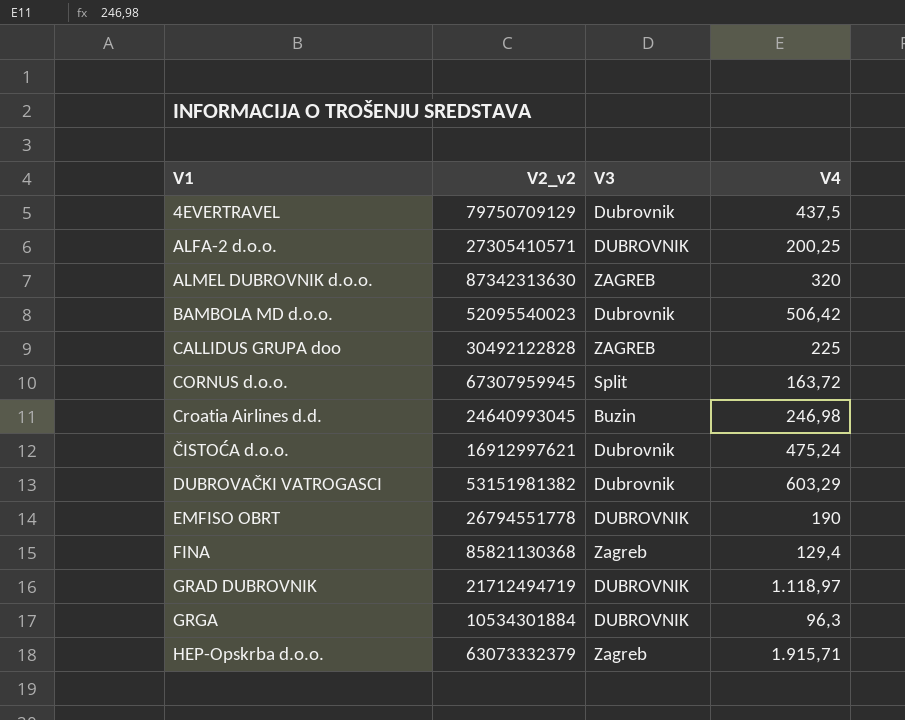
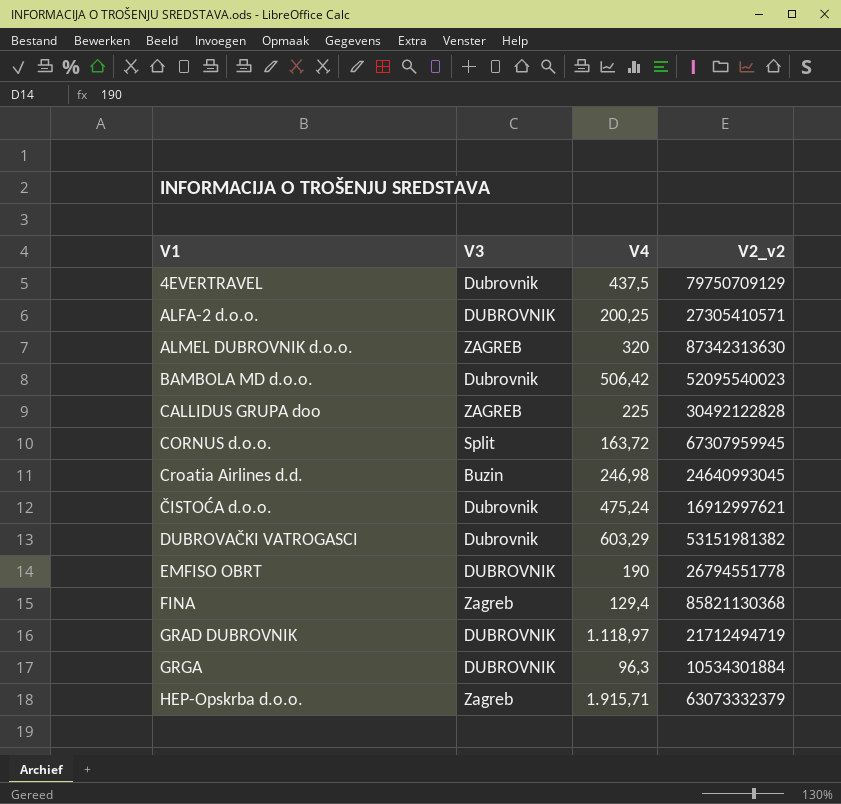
column V2_v2 | position: 2 -> 4

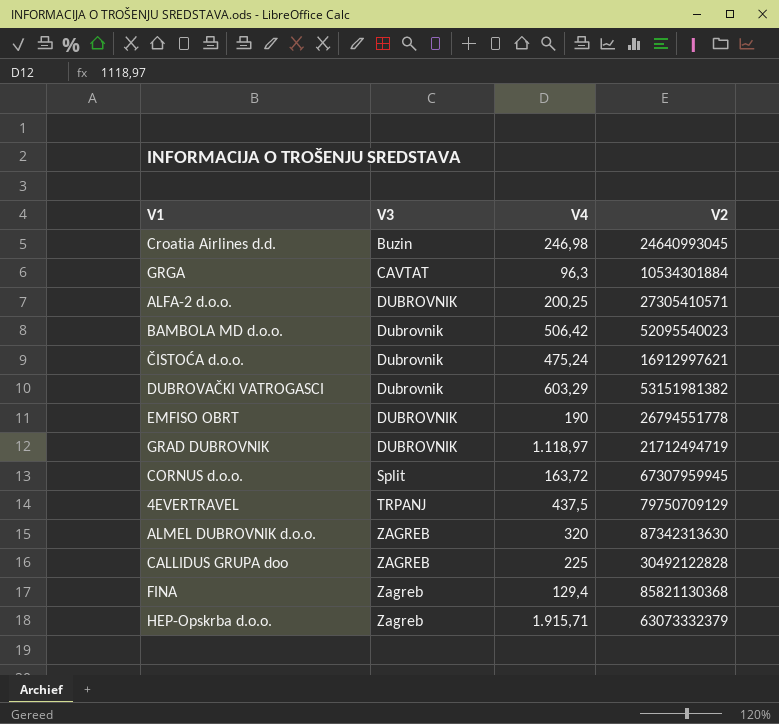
row order: none -> V3 ascending
column name: V2_v2 -> V2
GRGA | V3: DUBROVNIK -> CAVTAT
4EVERTRAVEL | V3: Dubrovnik -> TRPANJ

